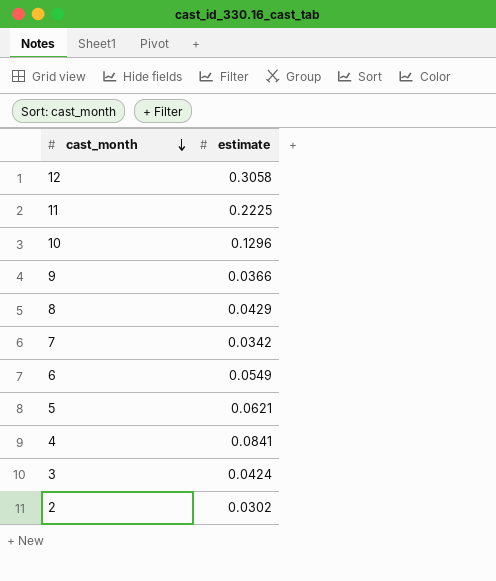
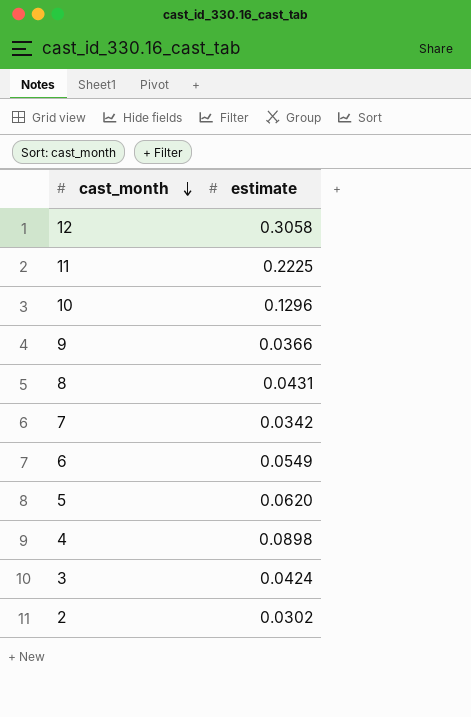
8 | estimate: 0.0429 -> 0.0431
5 | estimate: 0.0621 -> 0.0620
4 | estimate: 0.0841 -> 0.0898

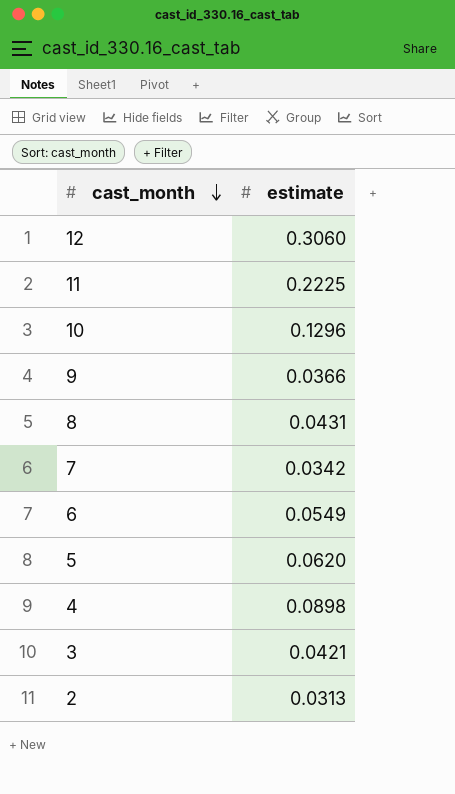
12 | estimate: 0.3058 -> 0.3060
3 | estimate: 0.0424 -> 0.0421
2 | estimate: 0.0302 -> 0.0313

